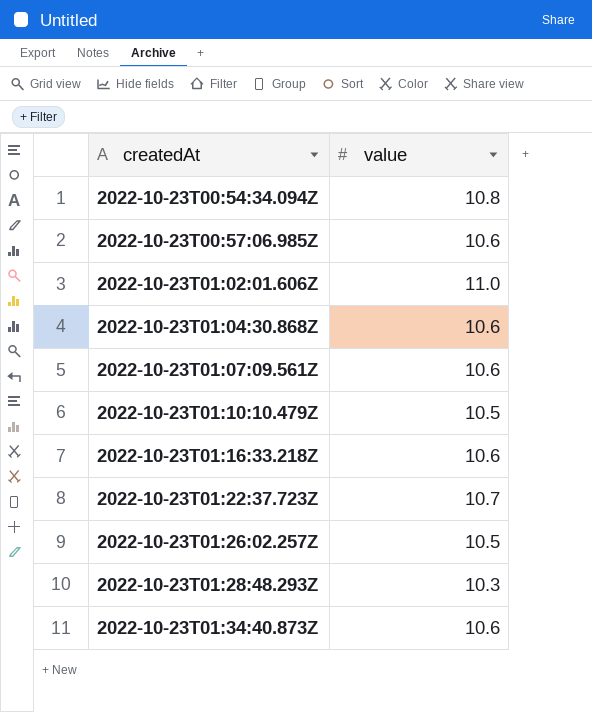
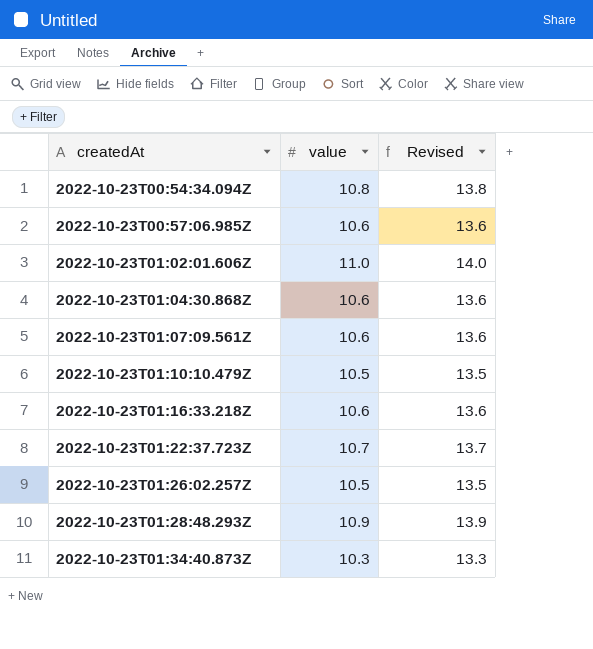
column Revised | formula: none -> [value] + 3
2022-10-23T01:28:48.293Z | value: 10.3 -> 10.9
2022-10-23T01:34:40.873Z | value: 10.6 -> 10.3

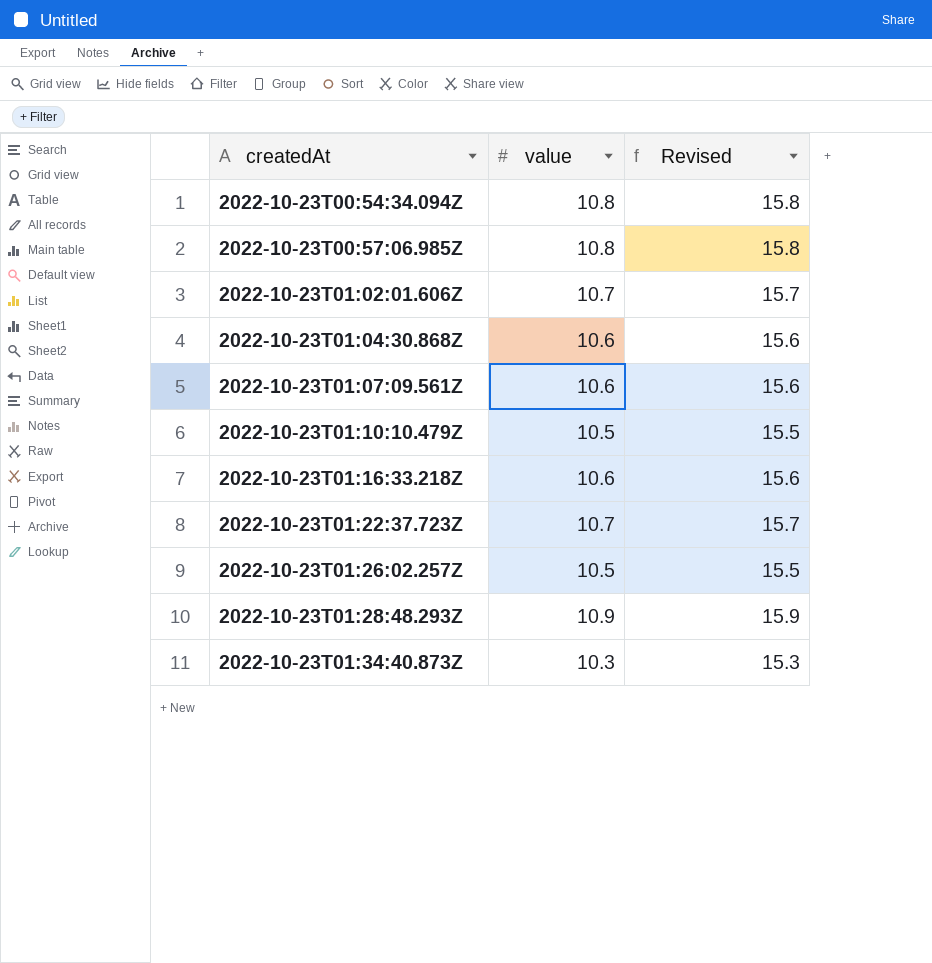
column Revised | formula: [value] + 3 -> [value] + 5
2022-10-23T00:57:06.985Z | value: 10.6 -> 10.8
2022-10-23T01:02:01.606Z | value: 11.0 -> 10.7

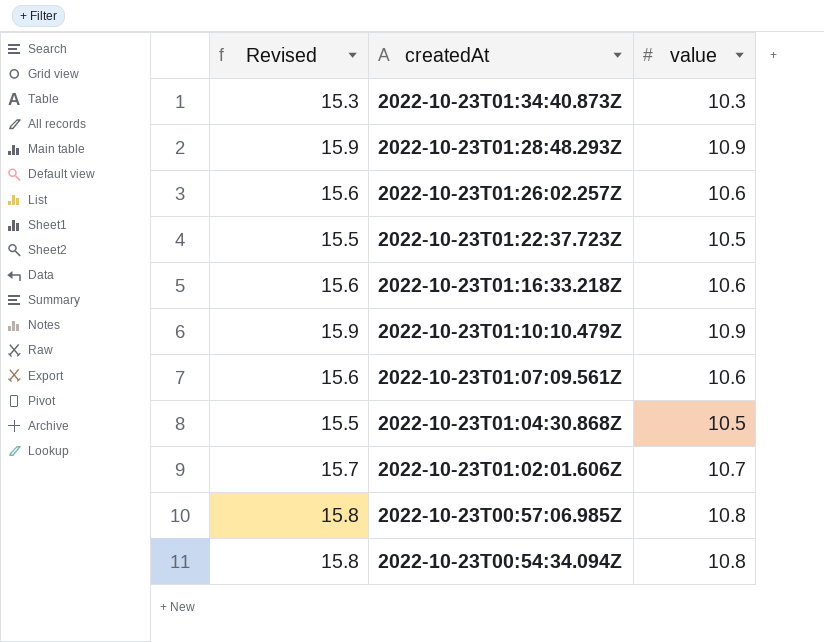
row order: createdAt ascending -> createdAt descending
column Revised | position: 3 -> 1
2022-10-23T01:26:02.257Z | Revised: 15.5 -> 15.6
2022-10-23T01:26:02.257Z | value: 10.5 -> 10.6
2022-10-23T01:22:37.723Z | Revised: 15.7 -> 15.5
2022-10-23T01:22:37.723Z | value: 10.7 -> 10.5
2022-10-23T01:10:10.479Z | Revised: 15.5 -> 15.9
2022-10-23T01:10:10.479Z | value: 10.5 -> 10.9
2022-10-23T01:04:30.868Z | Revised: 15.6 -> 15.5
2022-10-23T01:04:30.868Z | value: 10.6 -> 10.5

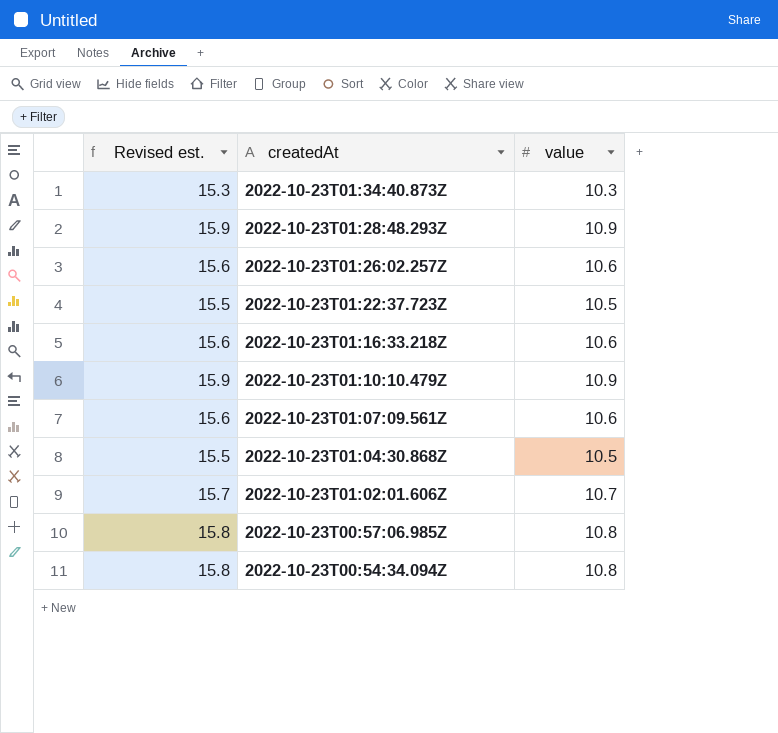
column name: Revised -> Revised est.

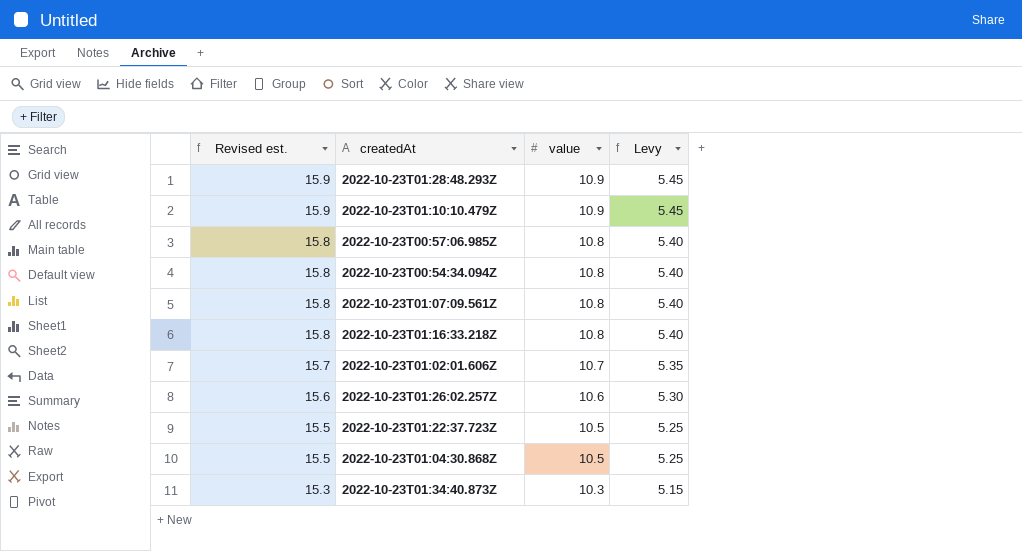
row order: createdAt descending -> Revised est. descending
column Levy | formula: none -> [value] * 0.5
2022-10-23T01:07:09.561Z | Revised est.: 15.6 -> 15.8
2022-10-23T01:07:09.561Z | value: 10.6 -> 10.8
2022-10-23T01:16:33.218Z | Revised est.: 15.6 -> 15.8
2022-10-23T01:16:33.218Z | value: 10.6 -> 10.8

